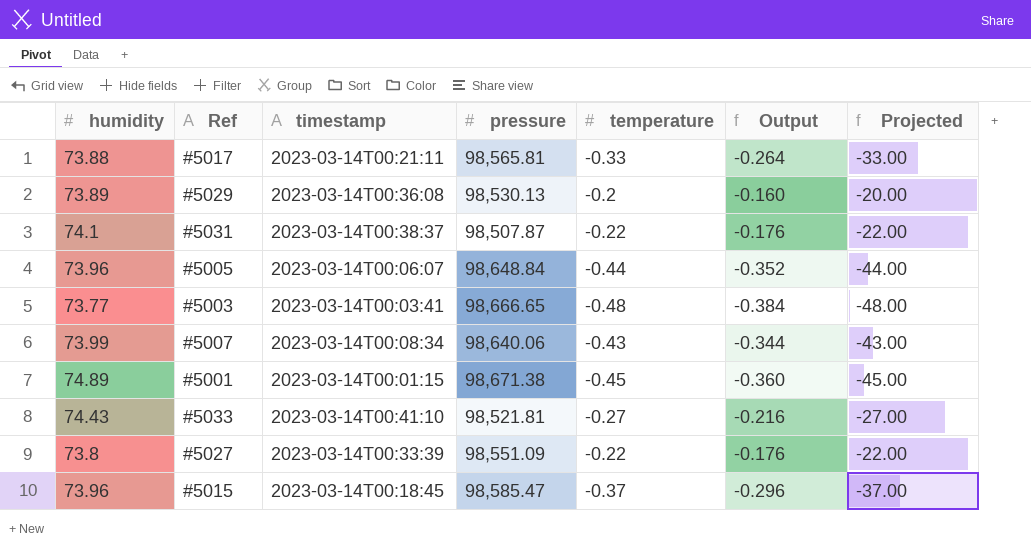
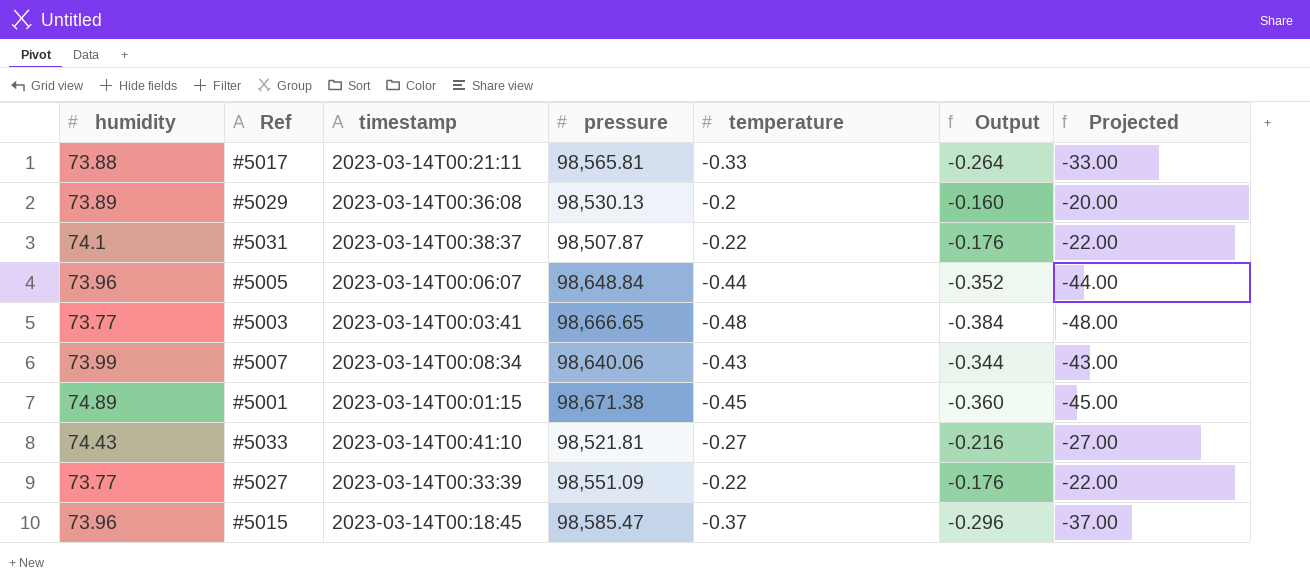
#5027 | humidity: 73.8 -> 73.77

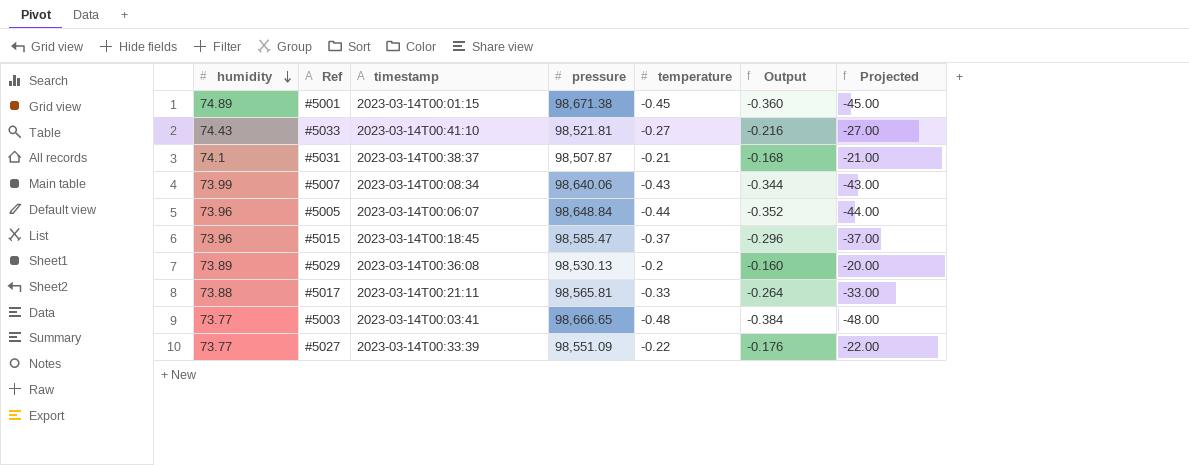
row order: none -> humidity descending
#5031 | temperature: -0.22 -> -0.21
#5031 | Output: -0.176 -> -0.168
#5031 | Projected: -22.00 -> -21.00

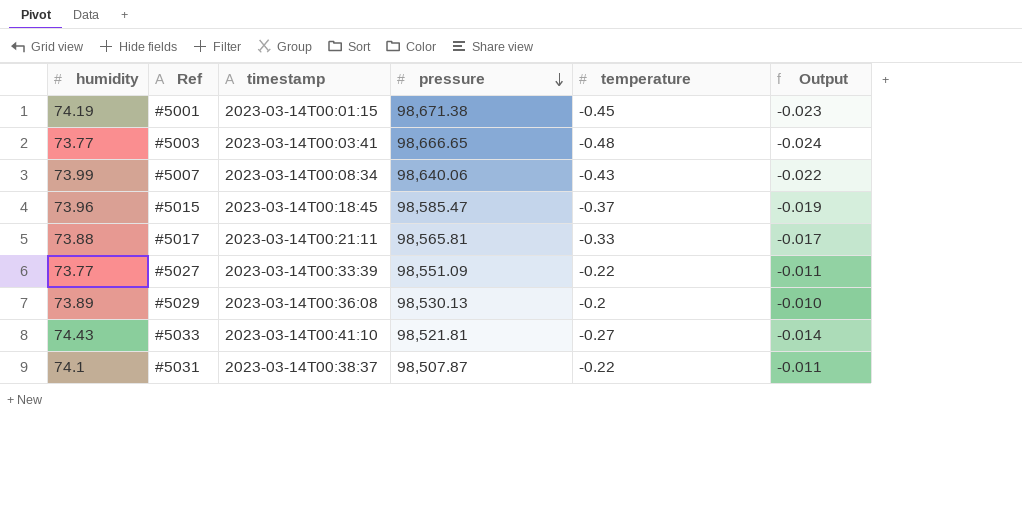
row order: humidity descending -> pressure descending
column Projected | formula: [temperature] * 100 -> none
column Output | formula: [temperature] * 0.8 -> [temperature] * 0.05
row #5005: 73.96 | 2023-03-14T00:06:07 | 98,648.84 | -0.44 | -0.352 | -44.00 -> none
#5001 | humidity: 74.89 -> 74.19
#5031 | temperature: -0.21 -> -0.22

